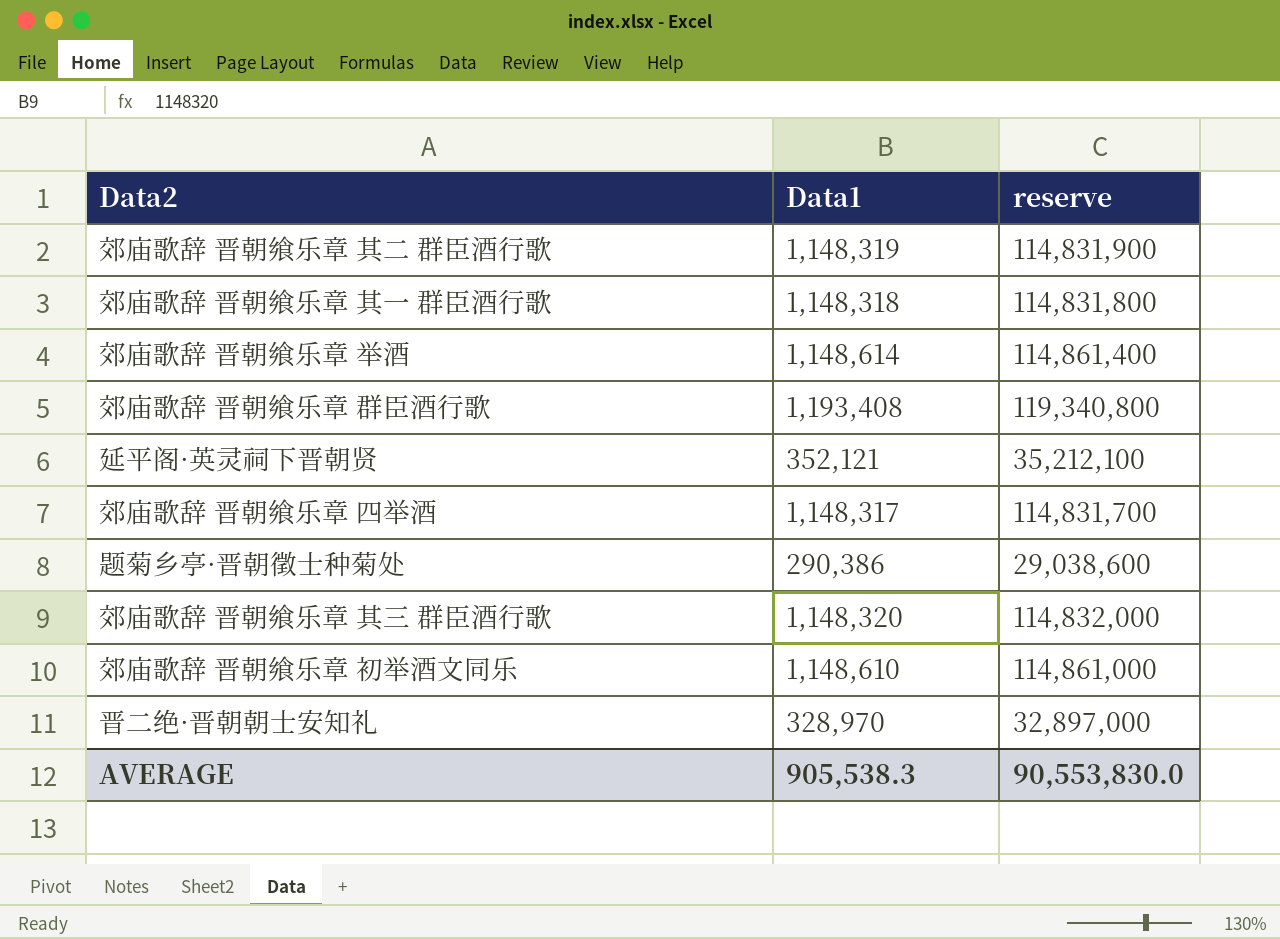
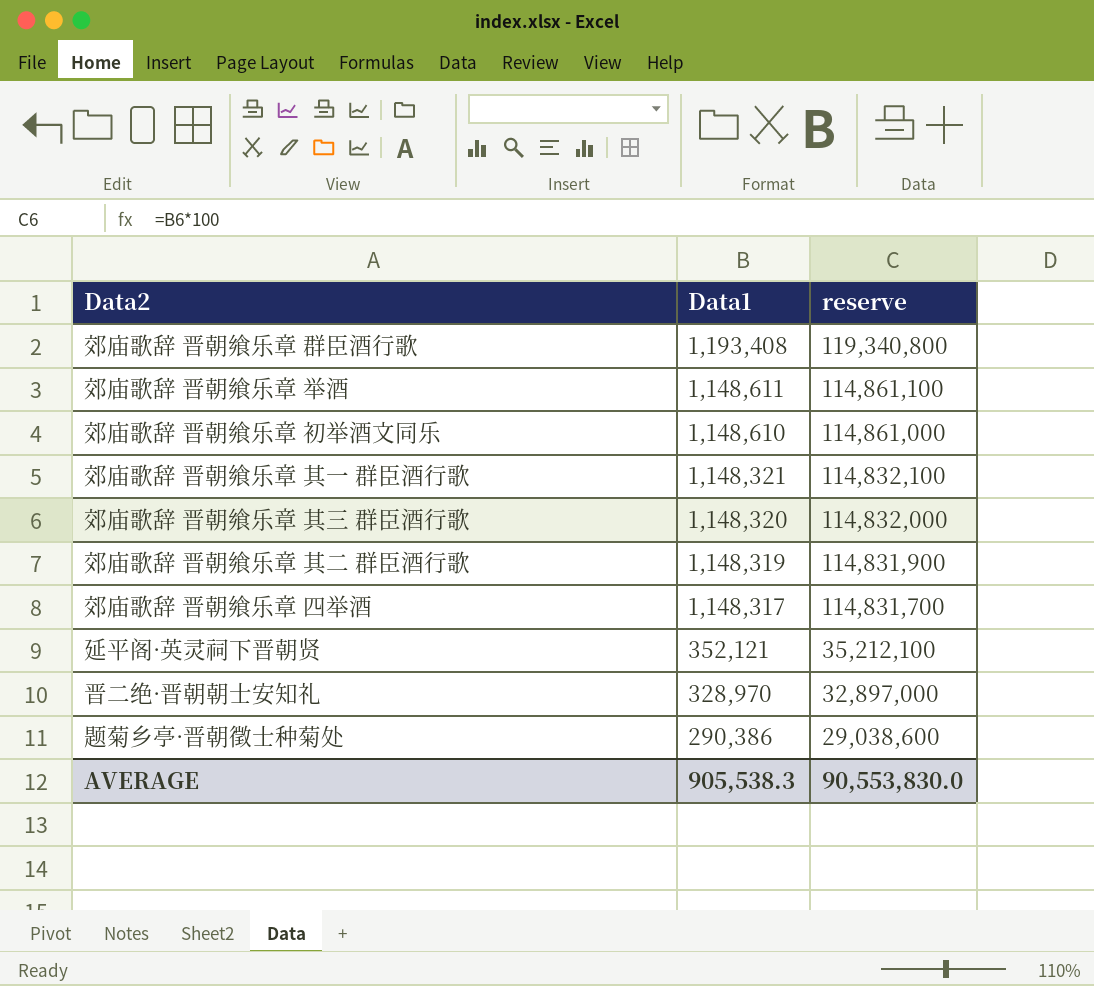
row order: none -> Data1 descending
郊庙歌辞 晋朝飨乐章 举酒 | Data1: 1,148,614 -> 1,148,611
郊庙歌辞 晋朝飨乐章 举酒 | reserve: 114,861,400 -> 114,861,100
郊庙歌辞 晋朝飨乐章 其一 群臣酒行歌 | Data1: 1,148,318 -> 1,148,321
郊庙歌辞 晋朝飨乐章 其一 群臣酒行歌 | reserve: 114,831,800 -> 114,832,100

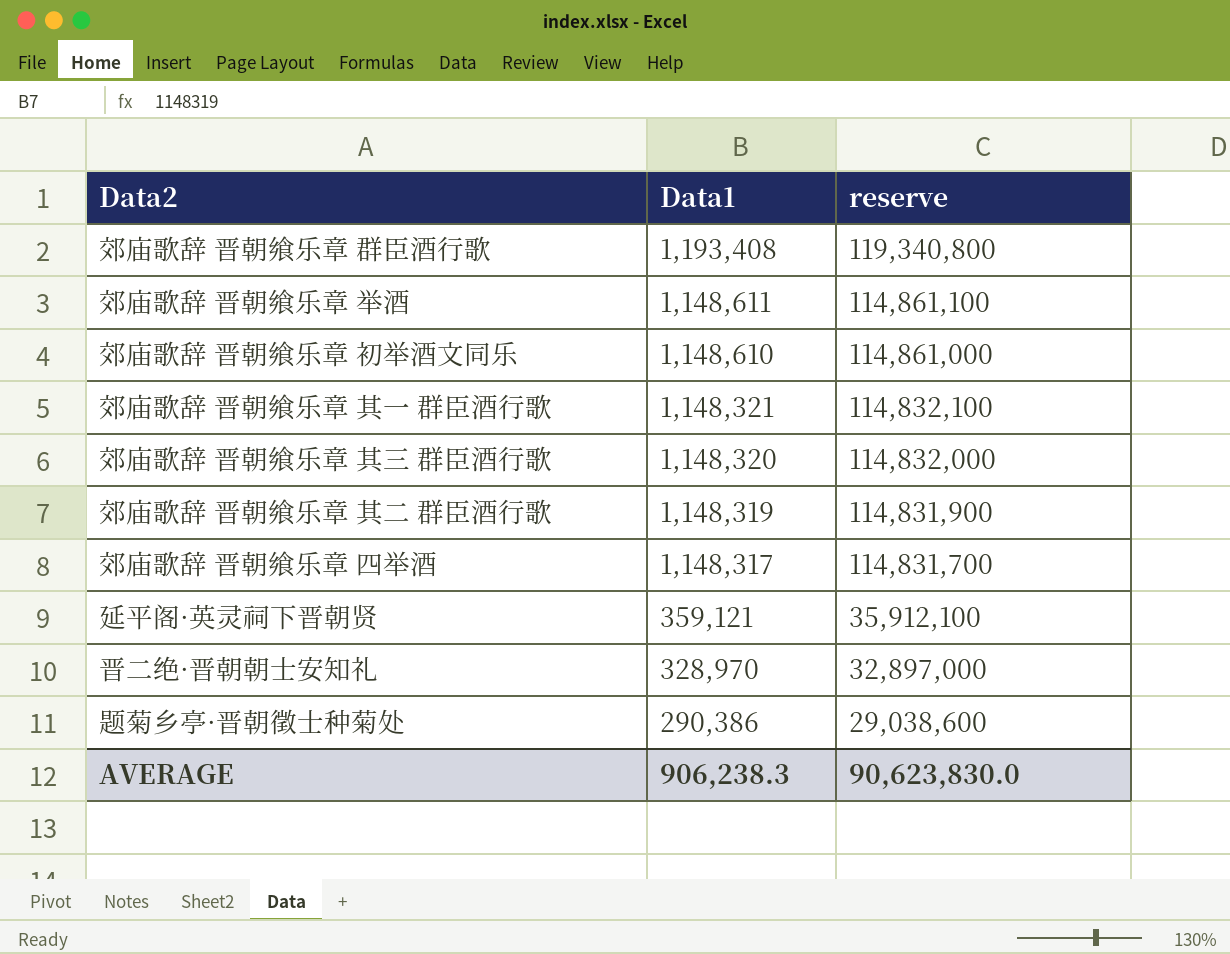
延平阁·英灵祠下晋朝贤 | Data1: 352,121 -> 359,121
延平阁·英灵祠下晋朝贤 | reserve: 35,212,100 -> 35,912,100
AVERAGE | Data1: 905,538.3 -> 906,238.3
AVERAGE | reserve: 90,553,830.0 -> 90,623,830.0

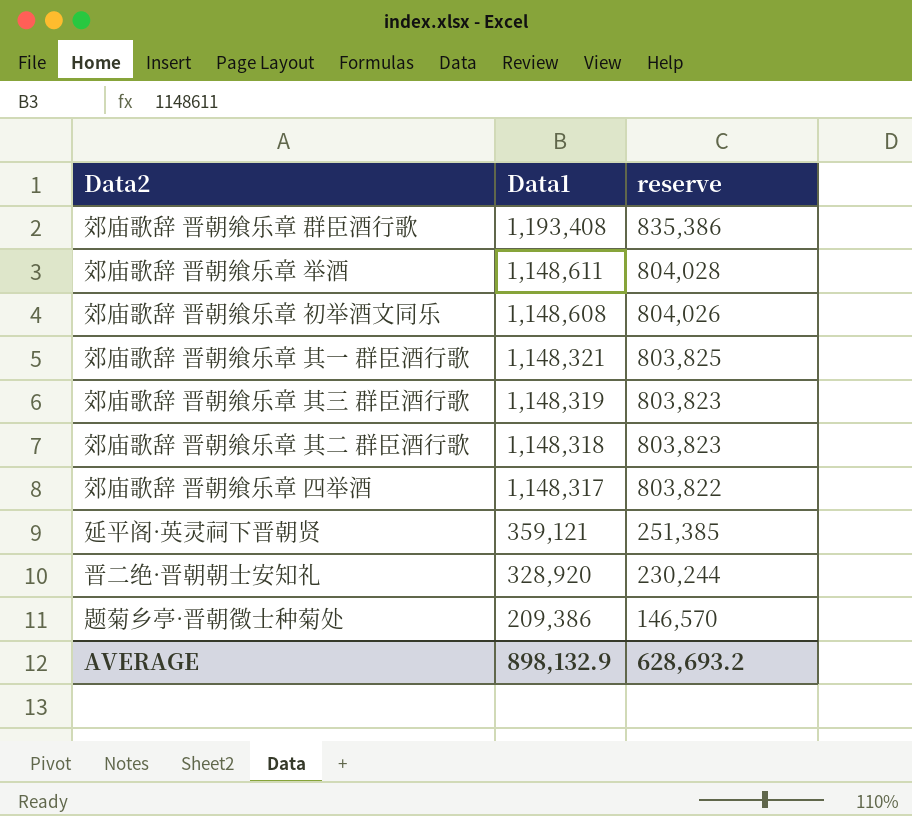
column reserve | formula: [Data1] * 100 -> [Data1] * 0.7
郊庙歌辞 晋朝飨乐章 初举酒文同乐 | Data1: 1,148,610 -> 1,148,608
郊庙歌辞 晋朝飨乐章 其三 群臣酒行歌 | Data1: 1,148,320 -> 1,148,319
郊庙歌辞 晋朝飨乐章 其二 群臣酒行歌 | Data1: 1,148,319 -> 1,148,318
晋二绝·晋朝朝士安知礼 | Data1: 328,970 -> 328,920
题菊乡亭·晋朝徵士种菊处 | Data1: 290,386 -> 209,386
AVERAGE | Data1: 906,238.3 -> 898,132.9
AVERAGE | reserve: 90,623,830.0 -> 628,693.2

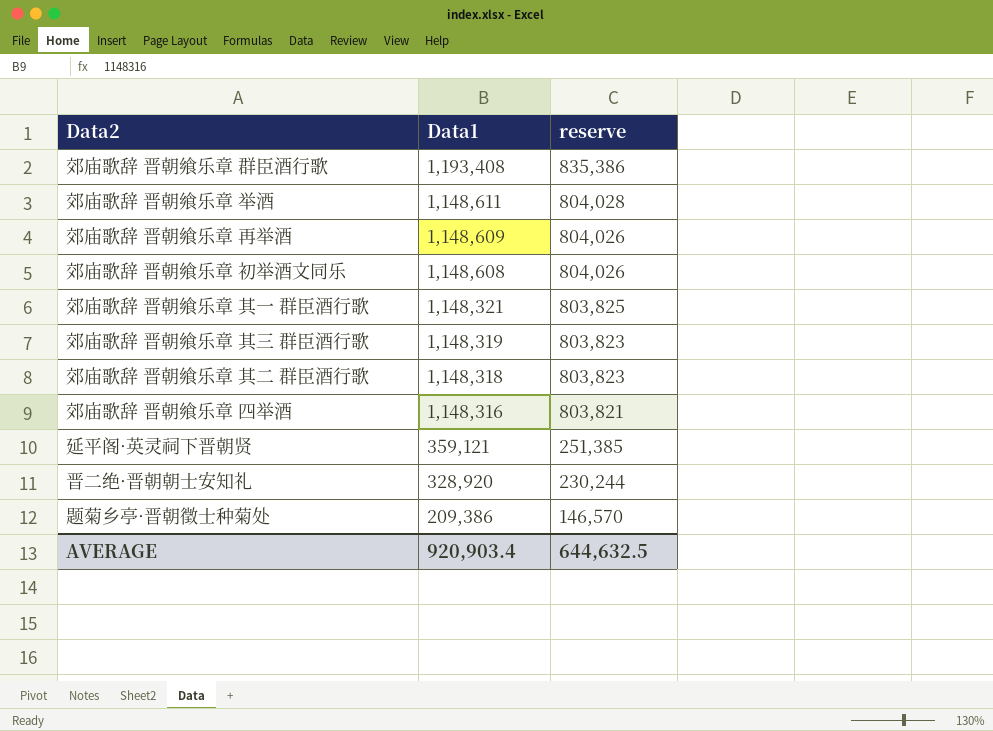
row 郊庙歌辞 晋朝飨乐章 再举酒: none -> 1,148,609 | 804,026
郊庙歌辞 晋朝飨乐章 四举酒 | Data1: 1,148,317 -> 1,148,316
郊庙歌辞 晋朝飨乐章 四举酒 | reserve: 803,822 -> 803,821
AVERAGE | Data1: 898,132.9 -> 920,903.4
AVERAGE | reserve: 628,693.2 -> 644,632.5

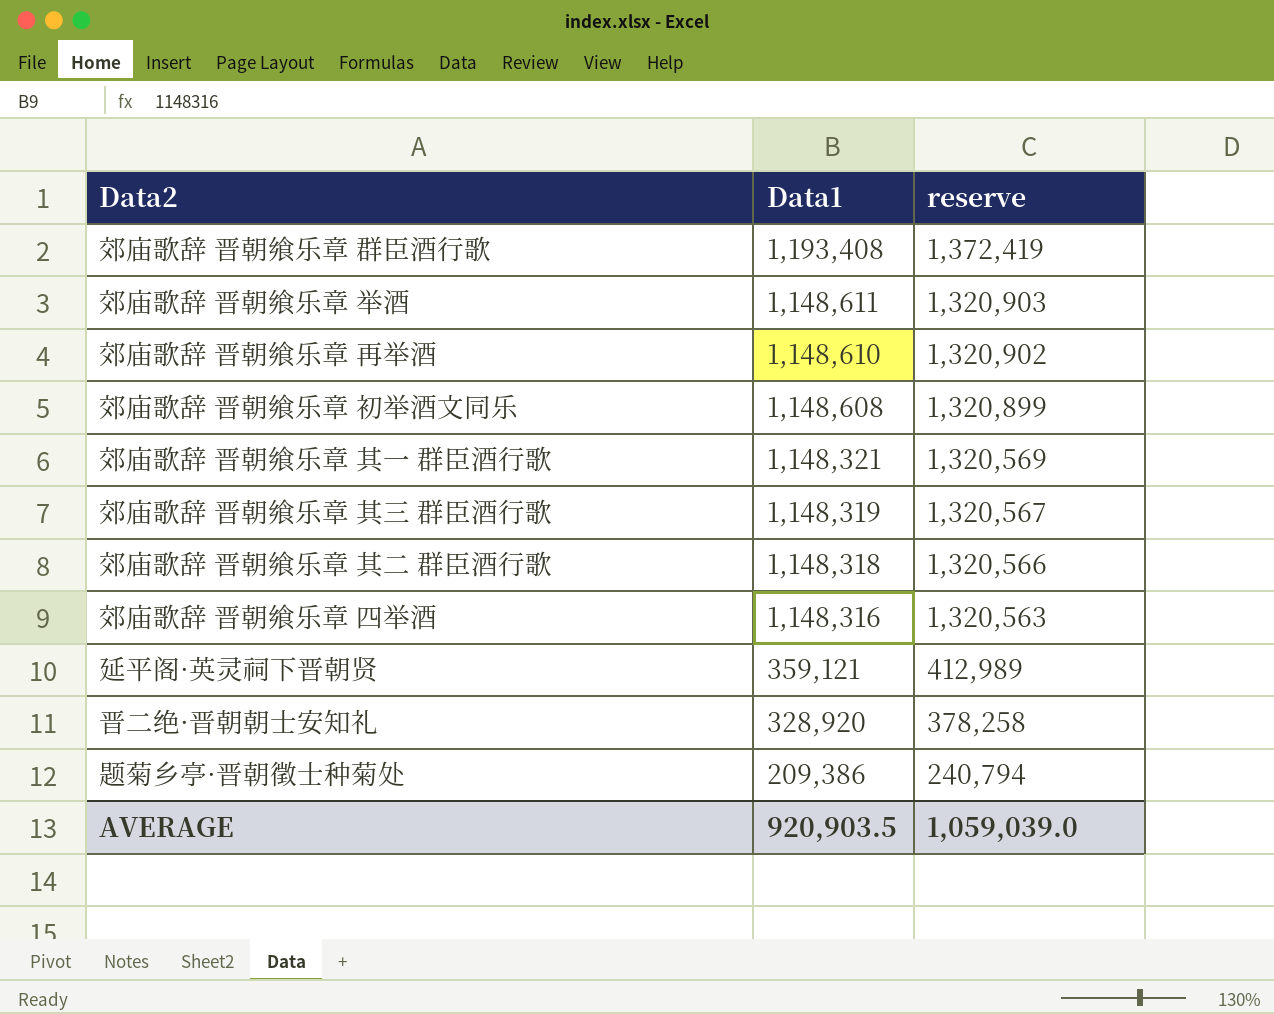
column reserve | formula: [Data1] * 0.7 -> [Data1] * 1.15
郊庙歌辞 晋朝飨乐章 再举酒 | Data1: 1,148,609 -> 1,148,610
AVERAGE | Data1: 920,903.4 -> 920,903.5
AVERAGE | reserve: 644,632.5 -> 1,059,039.0

